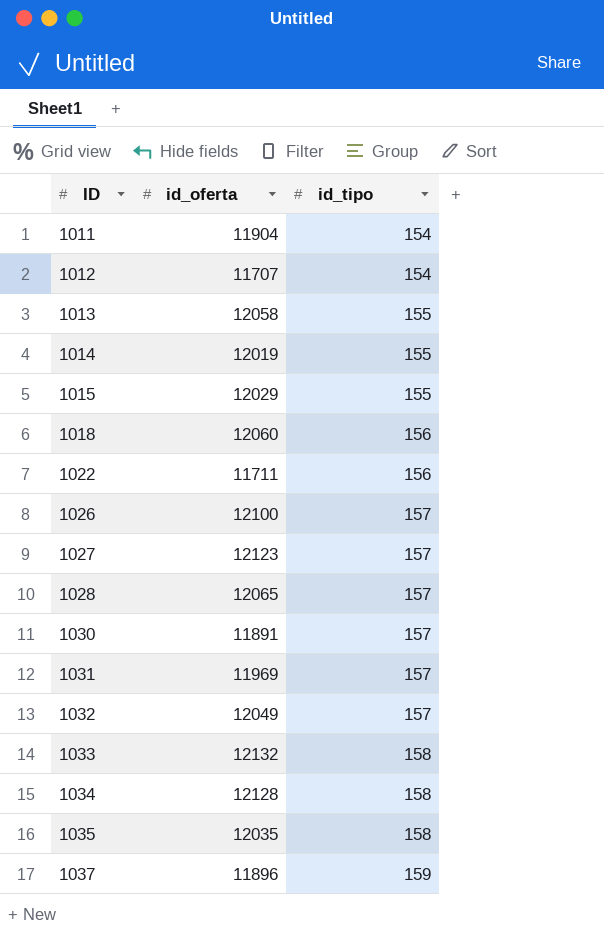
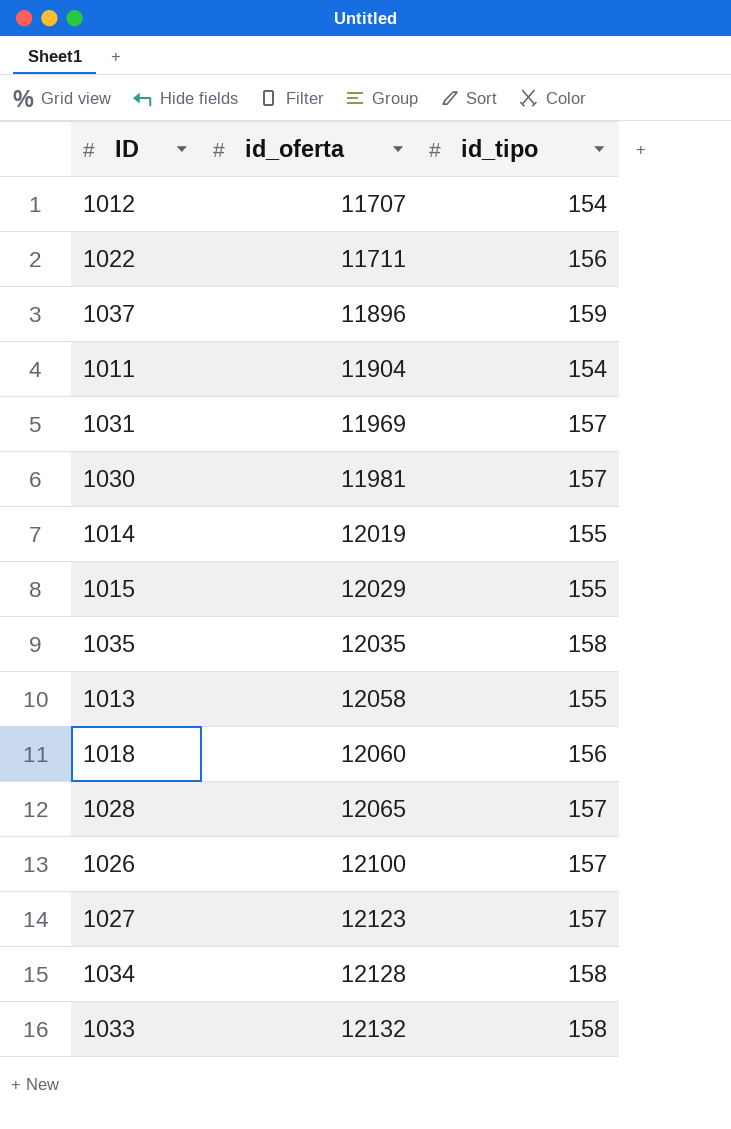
row order: ID ascending -> id_oferta ascending
row 1032: 12049 | 157 -> none
1030 | id_oferta: 11891 -> 11981

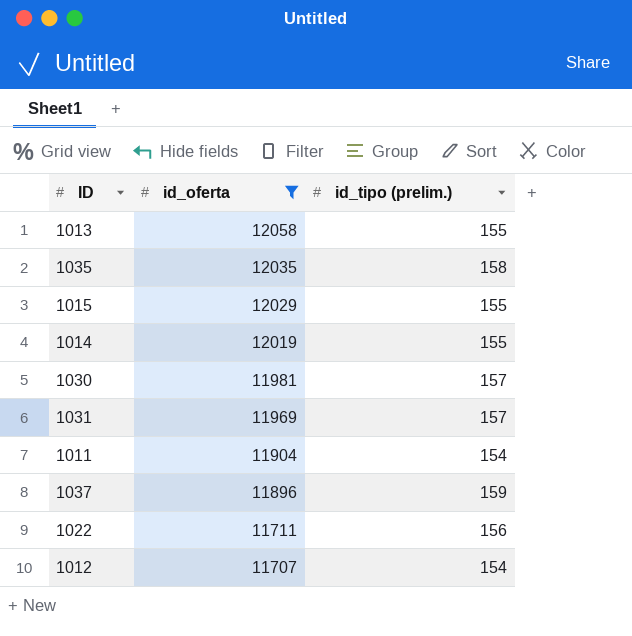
filter: none -> id_oferta <= 12058
row order: id_oferta ascending -> id_oferta descending
column name: id_tipo -> id_tipo (prelim.)

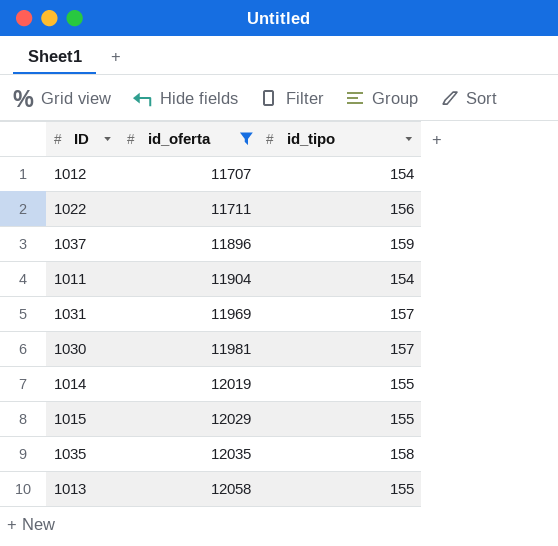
row order: id_oferta descending -> id_oferta ascending
column name: id_tipo (prelim.) -> id_tipo

